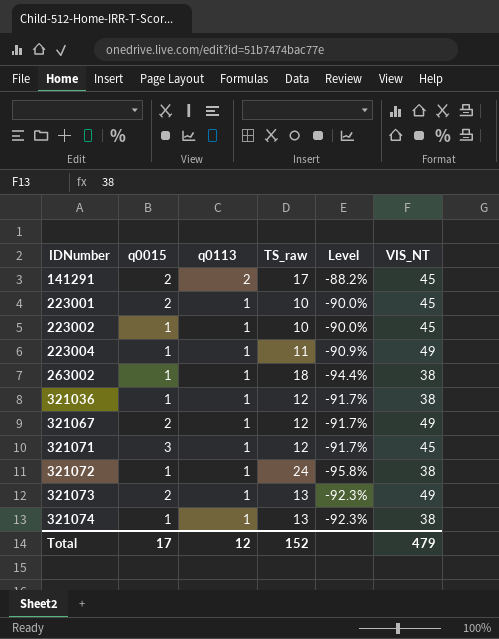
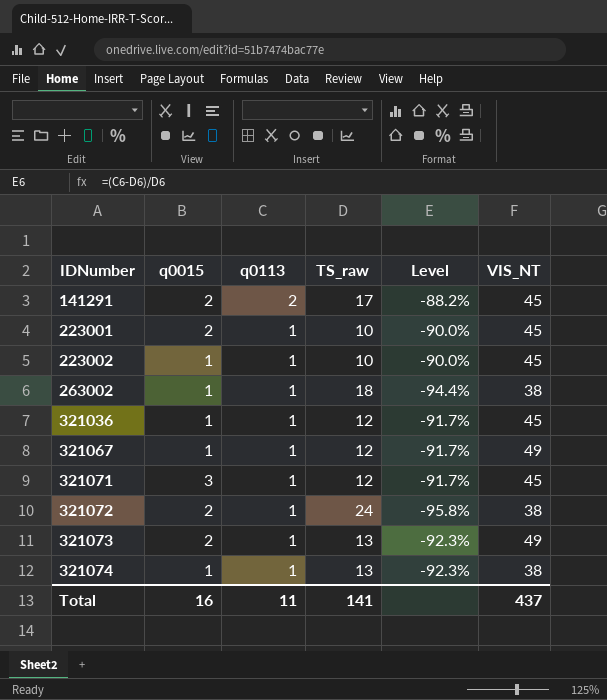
row 223004: 1 | 1 | 11 | -90.9% | 49 -> none
321036 | VIS_NT: 38 -> 45
321067 | q0015: 2 -> 1
321072 | q0015: 1 -> 2
Total | q0015: 17 -> 16
Total | q0113: 12 -> 11
Total | TS_raw: 152 -> 141
Total | VIS_NT: 479 -> 437

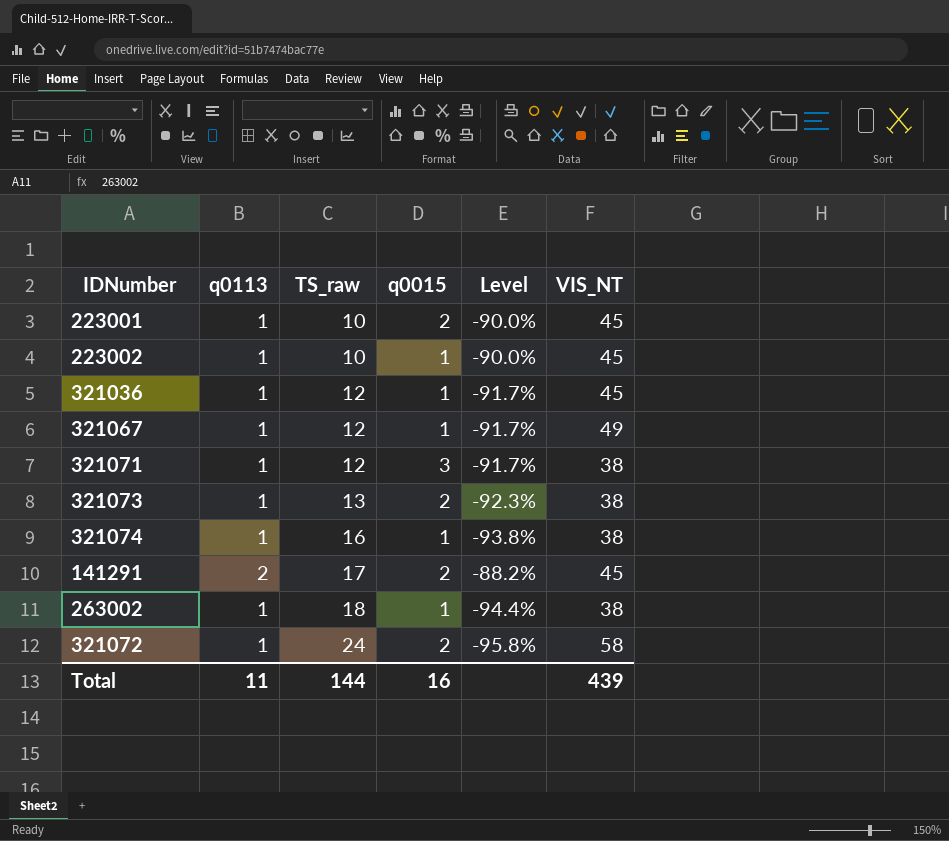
row order: IDNumber ascending -> TS_raw ascending
column q0015 | position: 2 -> 4
321071 | VIS_NT: 45 -> 38
321073 | VIS_NT: 49 -> 38
321074 | TS_raw: 13 -> 16
321074 | Level: -92.3% -> -93.8%
321072 | VIS_NT: 38 -> 58
Total | TS_raw: 141 -> 144
Total | VIS_NT: 437 -> 439

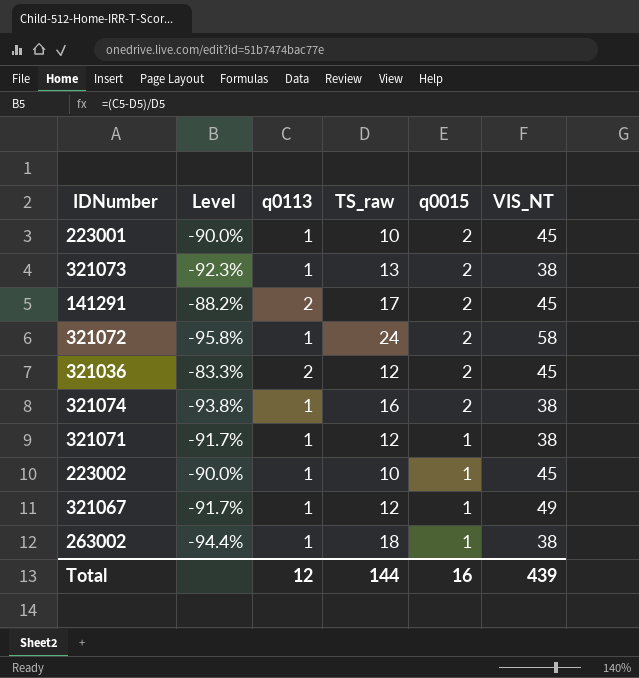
row order: TS_raw ascending -> q0015 descending
column Level | position: 5 -> 2
321036 | Level: -91.7% -> -83.3%
321036 | q0113: 1 -> 2
321036 | q0015: 1 -> 2
321074 | q0015: 1 -> 2
321071 | q0015: 3 -> 1
Total | q0113: 11 -> 12

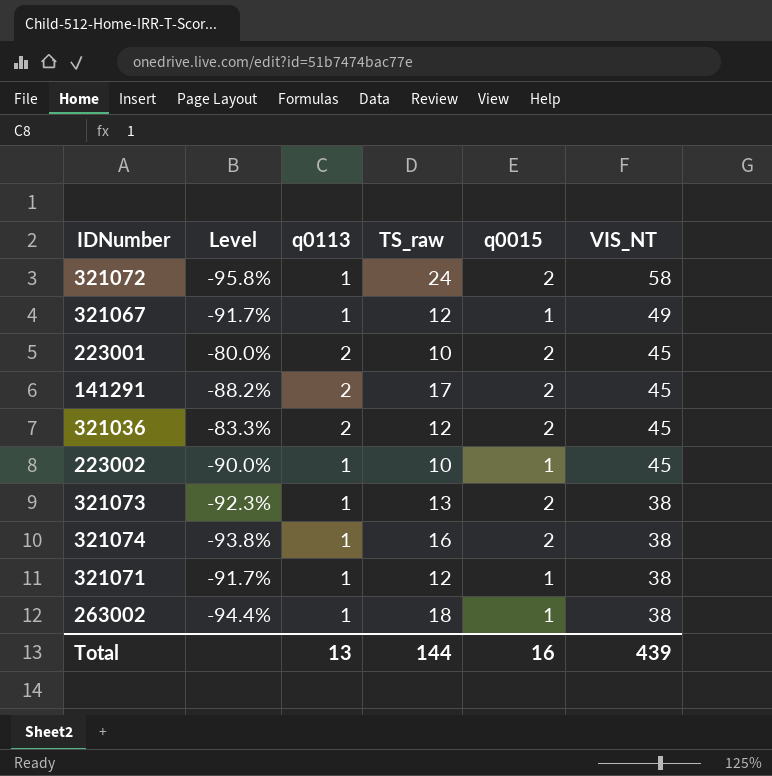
row order: q0015 descending -> VIS_NT descending
223001 | Level: -90.0% -> -80.0%
223001 | q0113: 1 -> 2
Total | q0113: 12 -> 13

